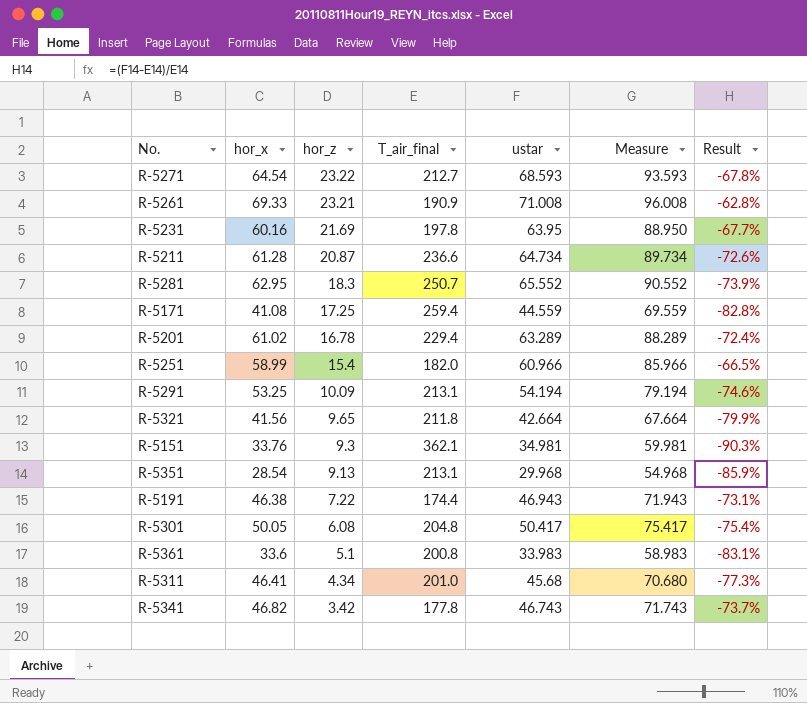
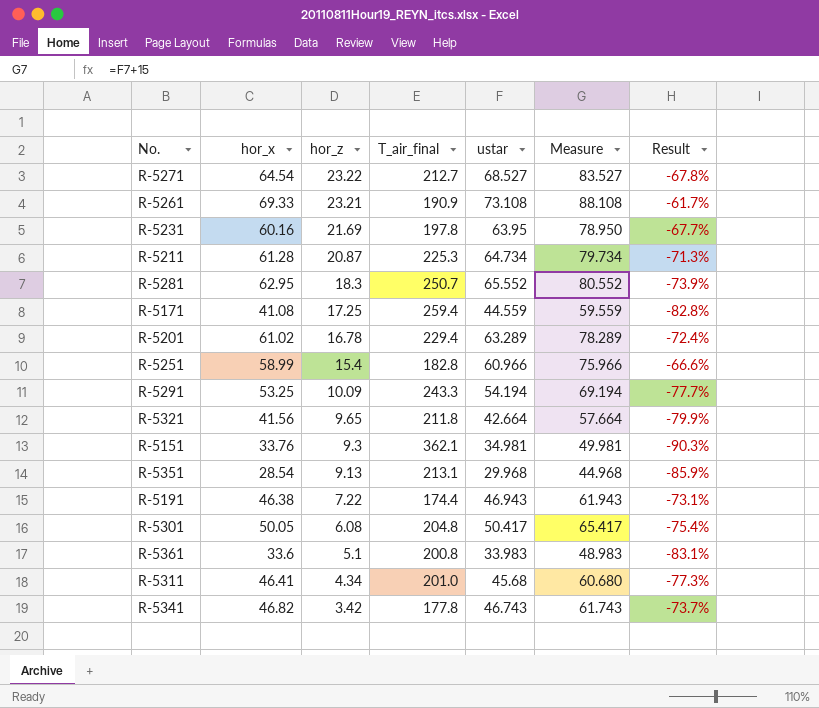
column Measure | formula: [ustar] + 25 -> [ustar] + 15
R-5271 | ustar: 68.593 -> 68.527
R-5261 | ustar: 71.008 -> 73.108
R-5261 | Result: -62.8% -> -61.7%
R-5211 | T_air_final: 236.6 -> 225.3
R-5211 | Result: -72.6% -> -71.3%
R-5251 | T_air_final: 182.0 -> 182.8
R-5251 | Result: -66.5% -> -66.6%
R-5291 | T_air_final: 213.1 -> 243.3
R-5291 | Result: -74.6% -> -77.7%

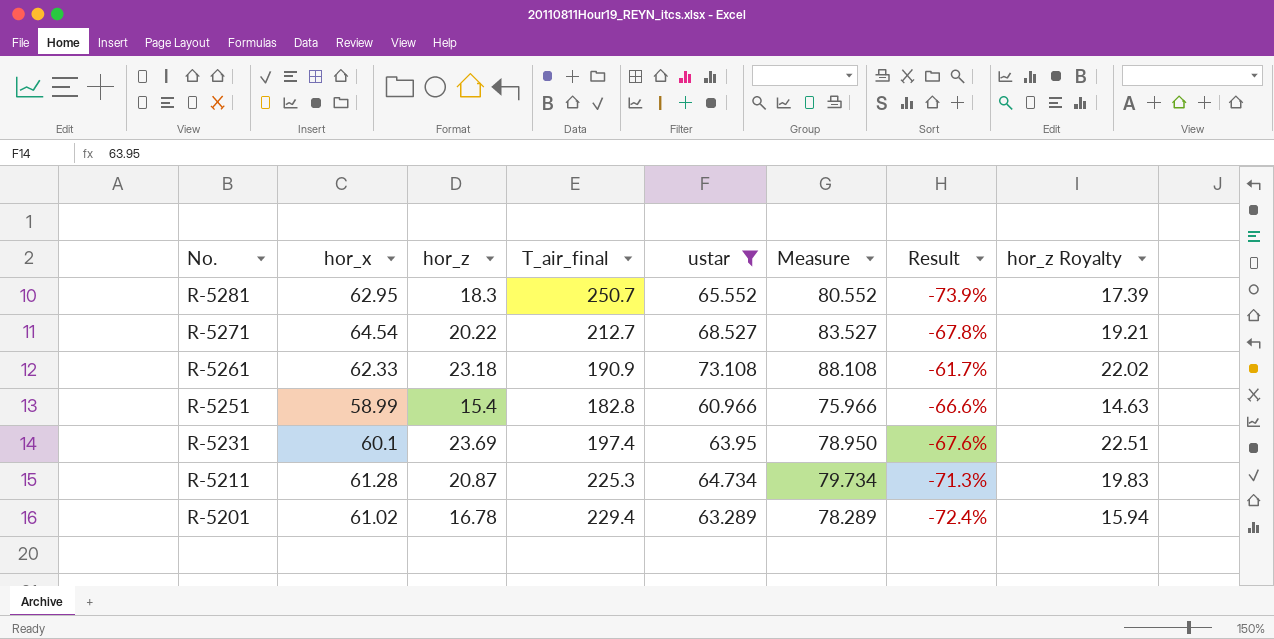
filter: none -> ustar >= 60.966
row order: hor_z descending -> No. descending
column hor_z Royalty | formula: none -> [hor_z] * 0.95
R-5271 | hor_z: 23.22 -> 20.22
R-5261 | hor_x: 69.33 -> 62.33
R-5261 | hor_z: 23.21 -> 23.18
R-5231 | hor_x: 60.16 -> 60.1
R-5231 | hor_z: 21.69 -> 23.69
R-5231 | T_air_final: 197.8 -> 197.4
R-5231 | Result: -67.7% -> -67.6%

